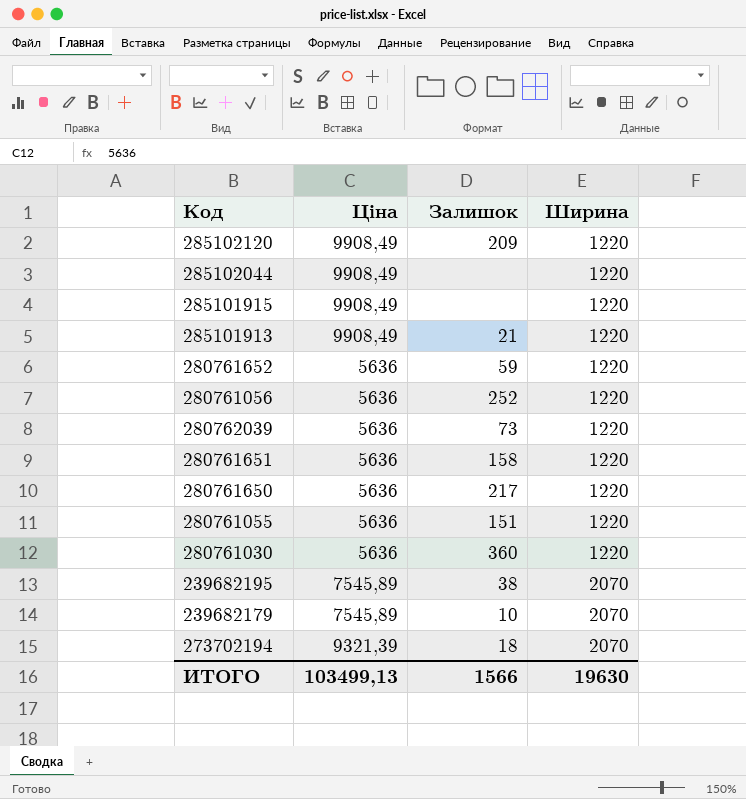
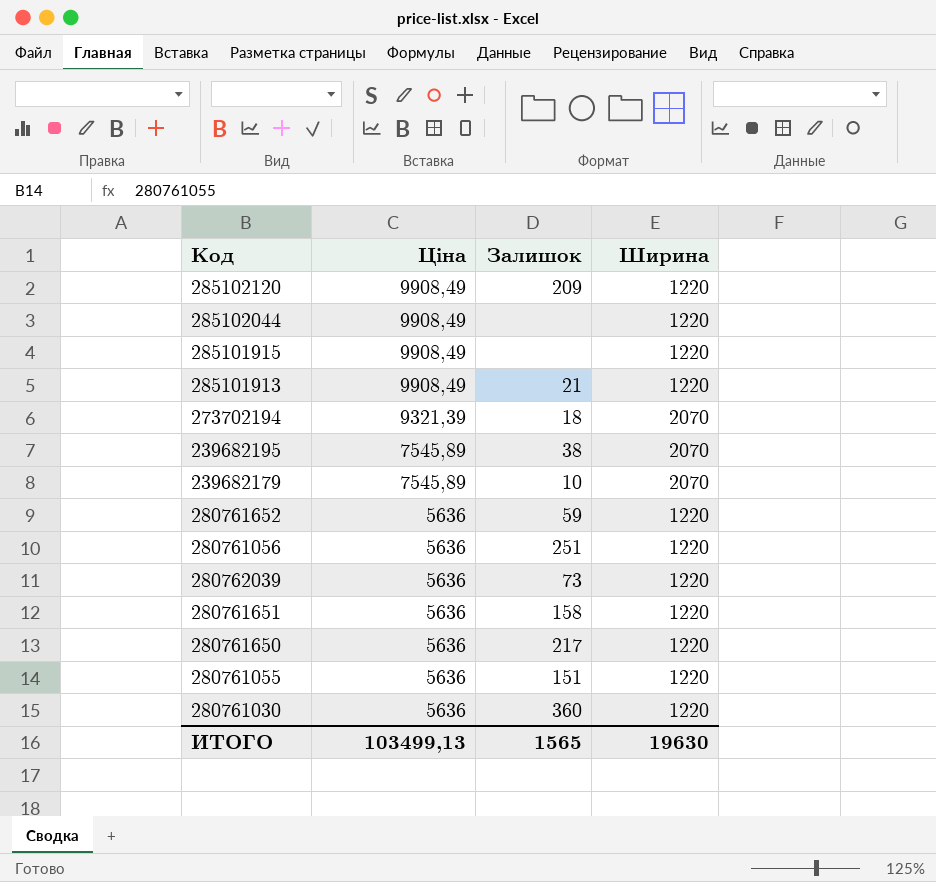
row order: Ширина ascending -> Ціна descending
280761056 | Залишок: 252 -> 251
ИТОГО | Залишок: 1566 -> 1565

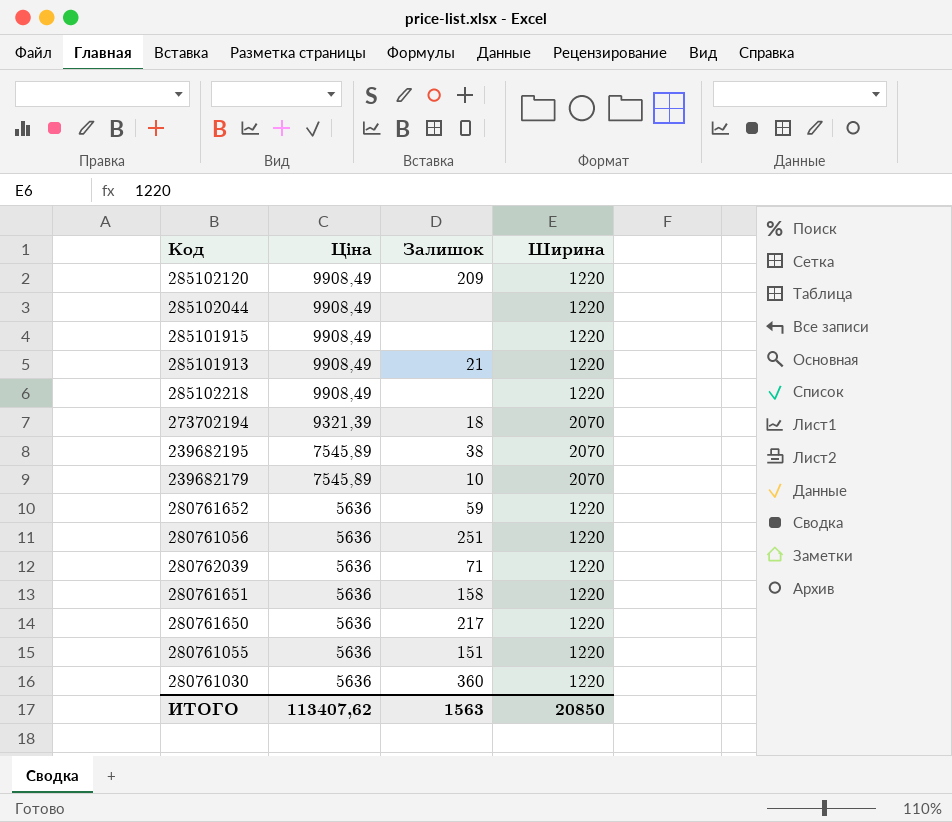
row 285102218: none -> 9908,49 | none | 1220
280762039 | Залишок: 73 -> 71
ИТОГО | Ціна: 103499,13 -> 113407,62
ИТОГО | Залишок: 1565 -> 1563
ИТОГО | Ширина: 19630 -> 20850

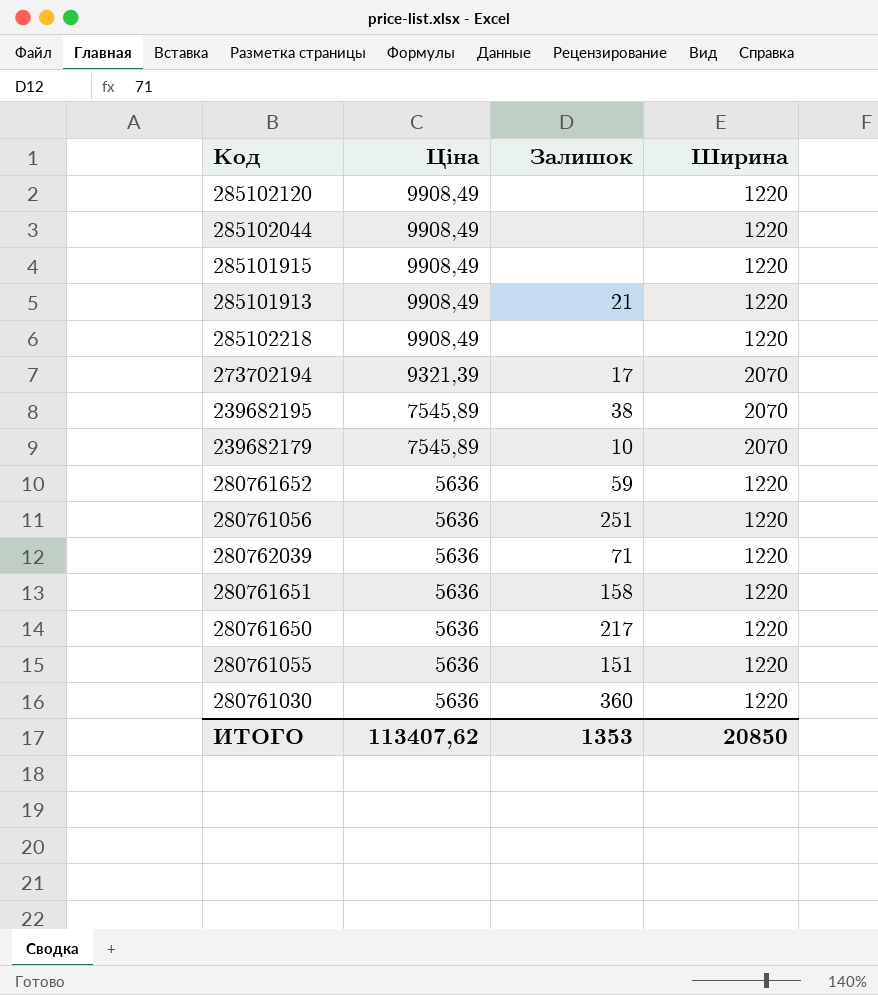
285102120 | Залишок: 209 -> none
273702194 | Залишок: 18 -> 17
ИТОГО | Залишок: 1563 -> 1353

